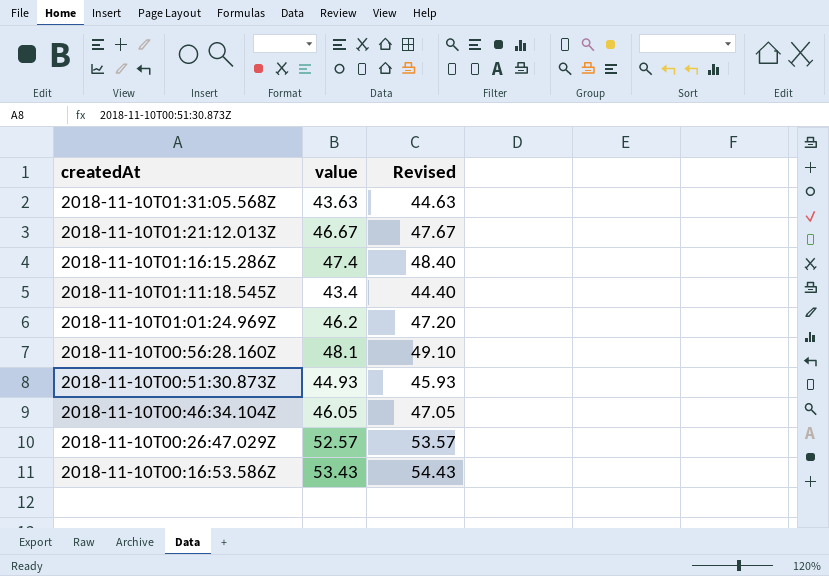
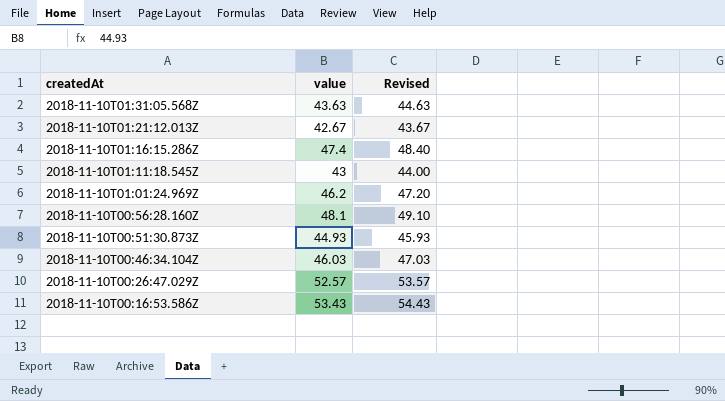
2018-11-10T01:21:12.013Z | value: 46.67 -> 42.67
2018-11-10T01:21:12.013Z | Revised: 47.67 -> 43.67
2018-11-10T01:11:18.545Z | value: 43.4 -> 43
2018-11-10T01:11:18.545Z | Revised: 44.40 -> 44.00
2018-11-10T00:46:34.104Z | value: 46.05 -> 46.03
2018-11-10T00:46:34.104Z | Revised: 47.05 -> 47.03

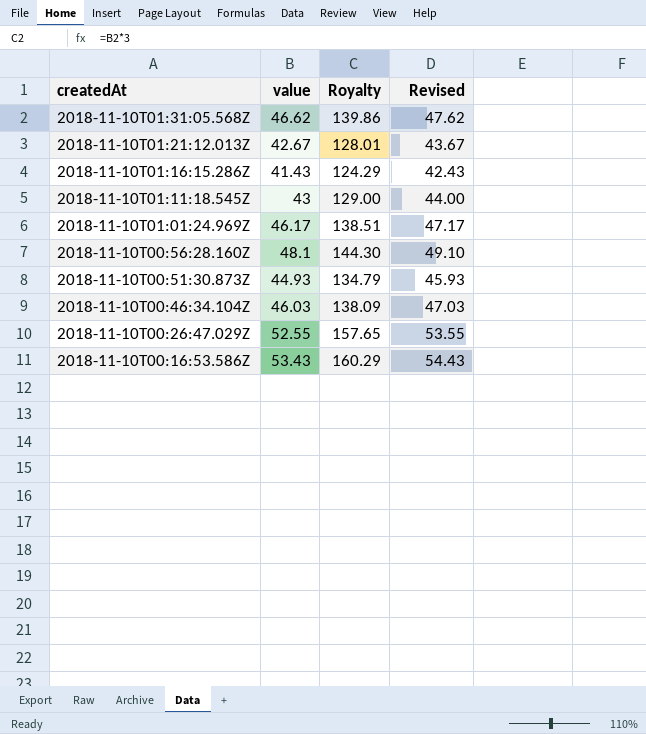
column Royalty | formula: none -> [value] * 3
2018-11-10T01:31:05.568Z | value: 43.63 -> 46.62
2018-11-10T01:31:05.568Z | Revised: 44.63 -> 47.62
2018-11-10T01:16:15.286Z | value: 47.4 -> 41.43
2018-11-10T01:16:15.286Z | Revised: 48.40 -> 42.43
2018-11-10T01:01:24.969Z | value: 46.2 -> 46.17
2018-11-10T01:01:24.969Z | Revised: 47.20 -> 47.17
2018-11-10T00:26:47.029Z | value: 52.57 -> 52.55
2018-11-10T00:26:47.029Z | Revised: 53.57 -> 53.55

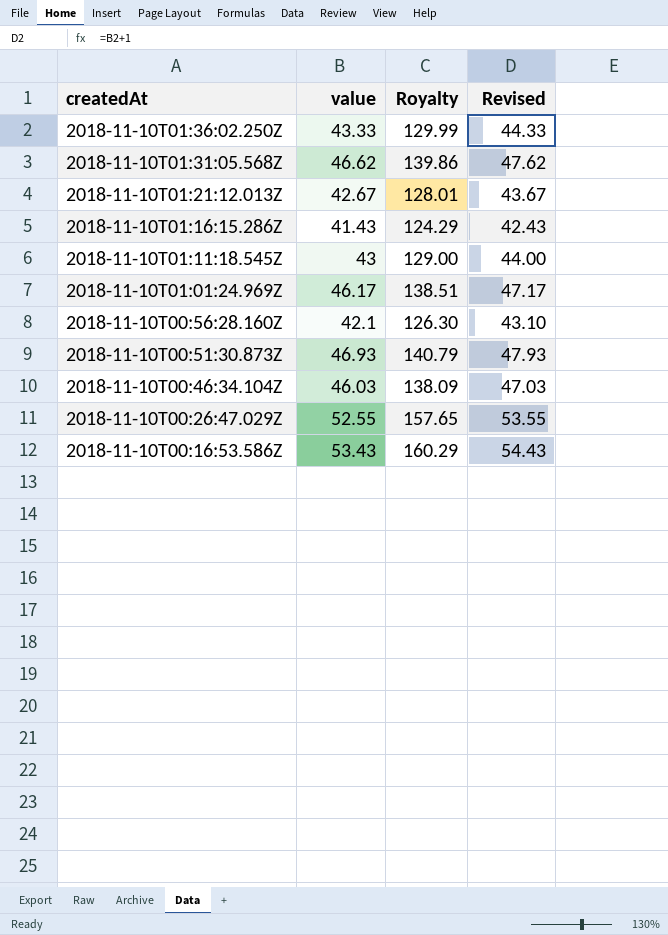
row 2018-11-10T01:36:02.250Z: none -> 43.33 | 129.99 | 44.33
2018-11-10T00:56:28.160Z | value: 48.1 -> 42.1
2018-11-10T00:56:28.160Z | Royalty: 144.30 -> 126.30
2018-11-10T00:56:28.160Z | Revised: 49.10 -> 43.10
2018-11-10T00:51:30.873Z | value: 44.93 -> 46.93
2018-11-10T00:51:30.873Z | Royalty: 134.79 -> 140.79
2018-11-10T00:51:30.873Z | Revised: 45.93 -> 47.93

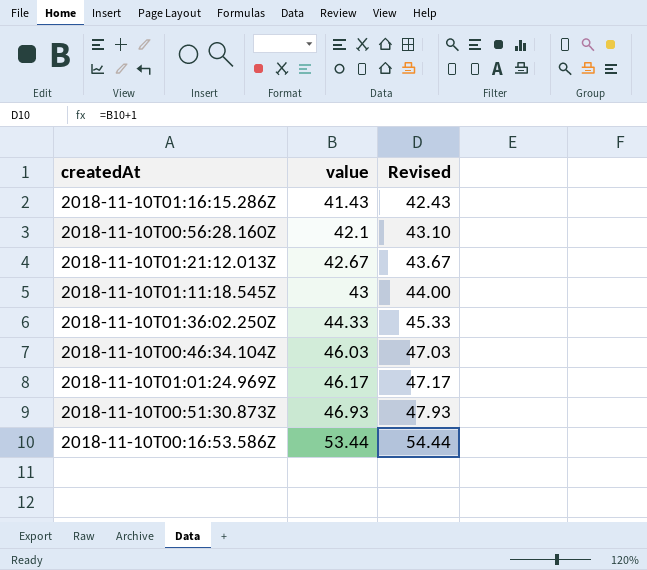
row order: createdAt descending -> value ascending
column Royalty | formula: [value] * 3 -> none
row 2018-11-10T01:31:05.568Z: 46.62 | 139.86 | 47.62 -> none
row 2018-11-10T00:26:47.029Z: 52.55 | 157.65 | 53.55 -> none
2018-11-10T01:36:02.250Z | value: 43.33 -> 44.33
2018-11-10T01:36:02.250Z | Revised: 44.33 -> 45.33
2018-11-10T00:16:53.586Z | value: 53.43 -> 53.44
2018-11-10T00:16:53.586Z | Revised: 54.43 -> 54.44

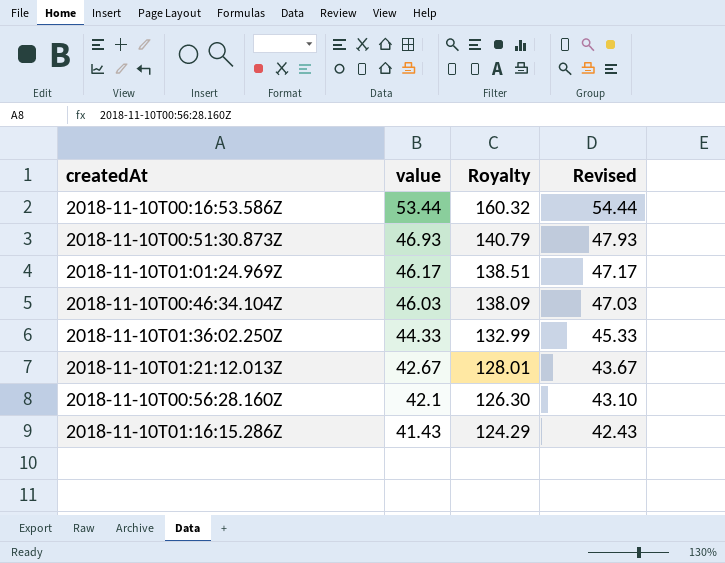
row order: value ascending -> value descending
column Royalty | formula: none -> [value] * 3
row 2018-11-10T01:11:18.545Z: 43 | 44.00 -> none

